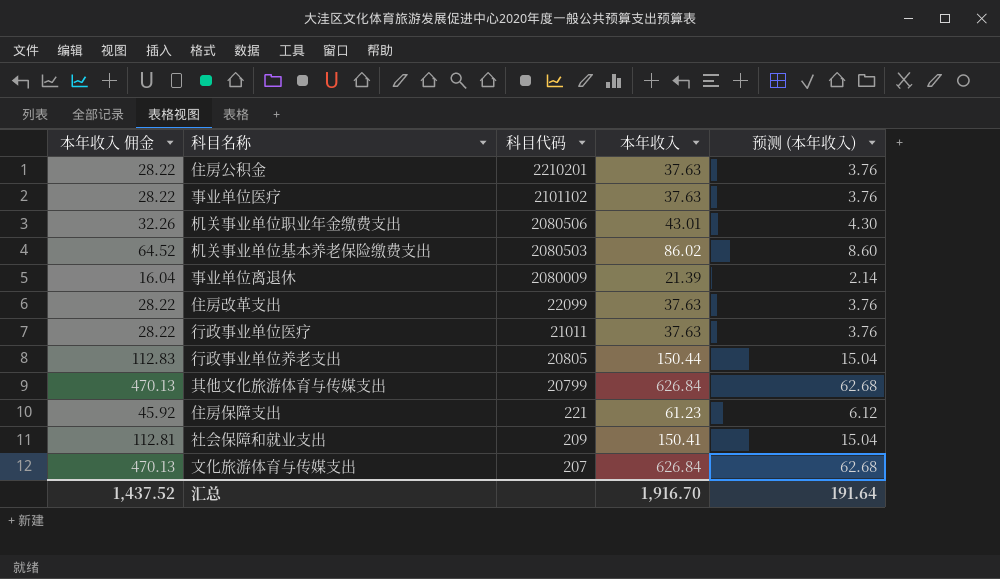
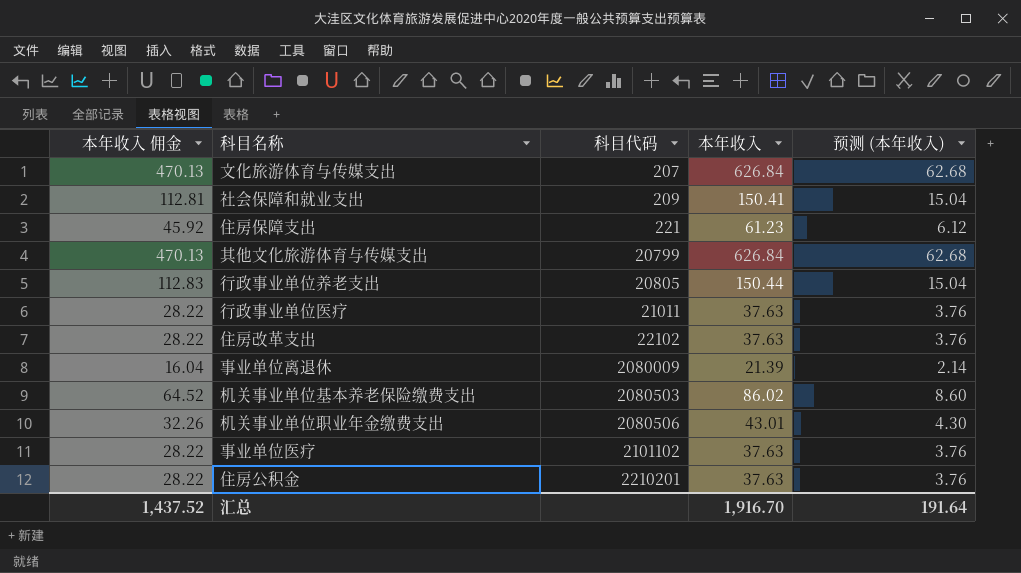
row order: 科目代码 descending -> 科目代码 ascending
住房改革支出 | 科目代码: 22099 -> 22102

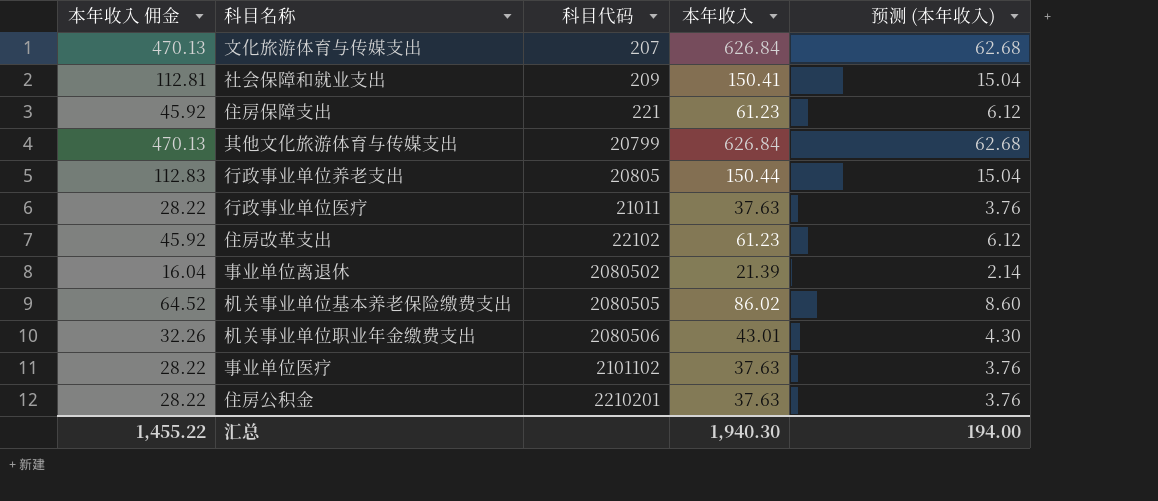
住房改革支出 | 本年收入 佣金: 28.22 -> 45.92
住房改革支出 | 本年收入: 37.63 -> 61.23
住房改革支出 | 预测 (本年收入): 3.76 -> 6.12
事业单位离退休 | 科目代码: 2080009 -> 2080502
机关事业单位基本养老保险缴费支出 | 科目代码: 2080503 -> 2080505
汇总 | 本年收入 佣金: 1,437.52 -> 1,455.22
汇总 | 本年收入: 1,916.70 -> 1,940.30
汇总 | 预测 (本年收入): 191.64 -> 194.00

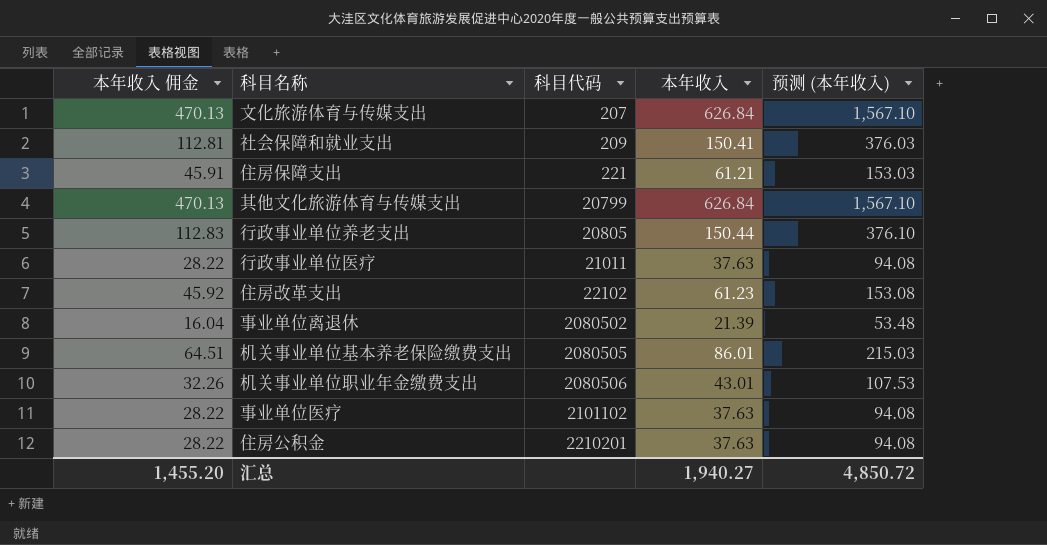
column 预测 (本年收入) | formula: [本年收入] * 0.1 -> [本年收入] * 2.5
住房保障支出 | 本年收入 佣金: 45.92 -> 45.91
住房保障支出 | 本年收入: 61.23 -> 61.21
机关事业单位基本养老保险缴费支出 | 本年收入 佣金: 64.52 -> 64.51
机关事业单位基本养老保险缴费支出 | 本年收入: 86.02 -> 86.01
汇总 | 本年收入 佣金: 1,455.22 -> 1,455.20
汇总 | 本年收入: 1,940.30 -> 1,940.27
汇总 | 预测 (本年收入): 194.00 -> 4,850.72

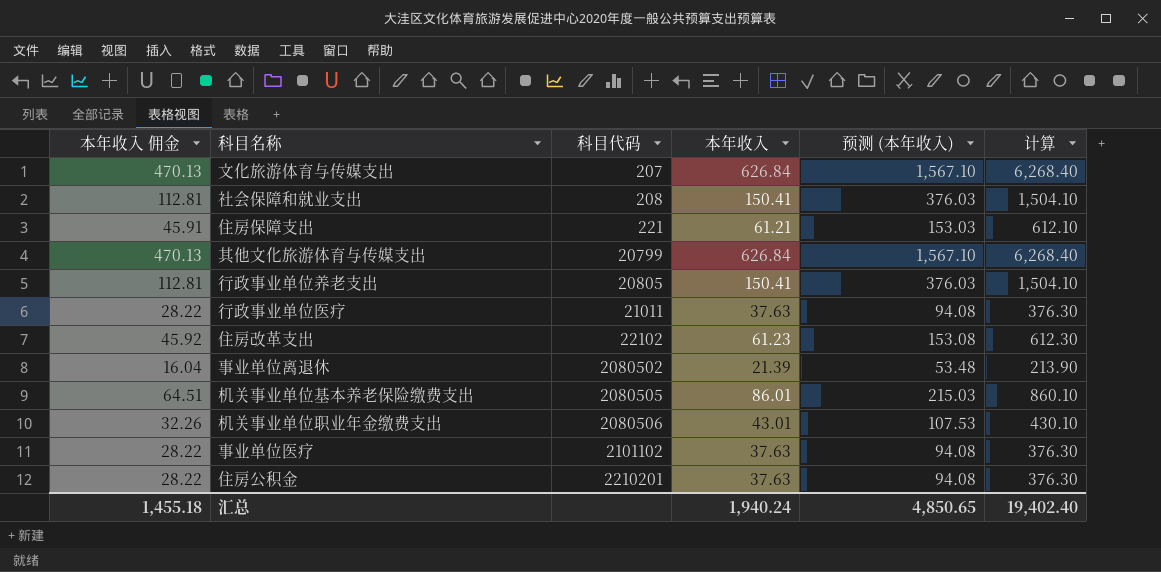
column 计算 | formula: none -> [本年收入] * 10
社会保障和就业支出 | 科目代码: 209 -> 208
行政事业单位养老支出 | 本年收入 佣金: 112.83 -> 112.81
行政事业单位养老支出 | 本年收入: 150.44 -> 150.41
行政事业单位养老支出 | 预测 (本年收入): 376.10 -> 376.03
汇总 | 本年收入 佣金: 1,455.20 -> 1,455.18
汇总 | 本年收入: 1,940.27 -> 1,940.24
汇总 | 预测 (本年收入): 4,850.72 -> 4,850.65

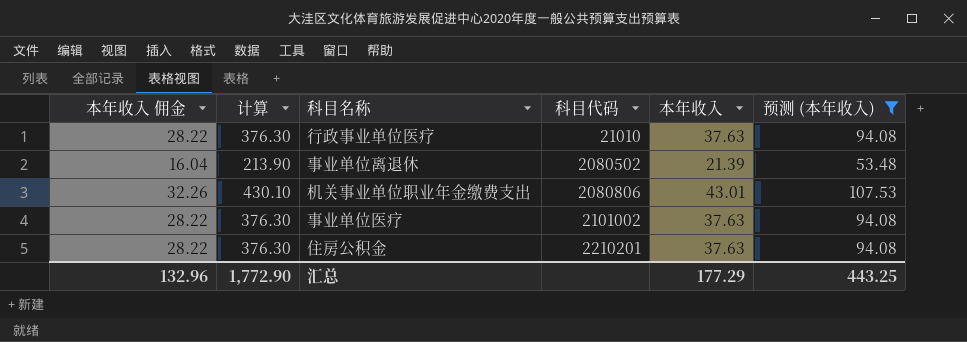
filter: none -> 预测 (本年收入) <= 107.53
column 计算 | position: 6 -> 2
行政事业单位医疗 | 科目代码: 21011 -> 21010
机关事业单位职业年金缴费支出 | 科目代码: 2080506 -> 2080806
事业单位医疗 | 科目代码: 2101102 -> 2101002
汇总 | 本年收入 佣金: 1,455.18 -> 132.96
汇总 | 计算: 19,402.40 -> 1,772.90
汇总 | 本年收入: 1,940.24 -> 177.29
汇总 | 预测 (本年收入): 4,850.65 -> 443.25

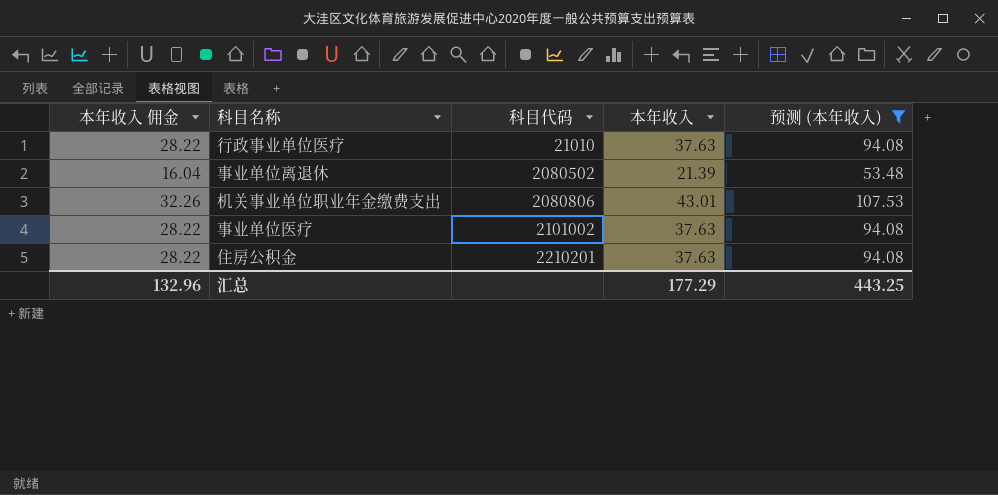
column 计算 | formula: [本年收入] * 10 -> none

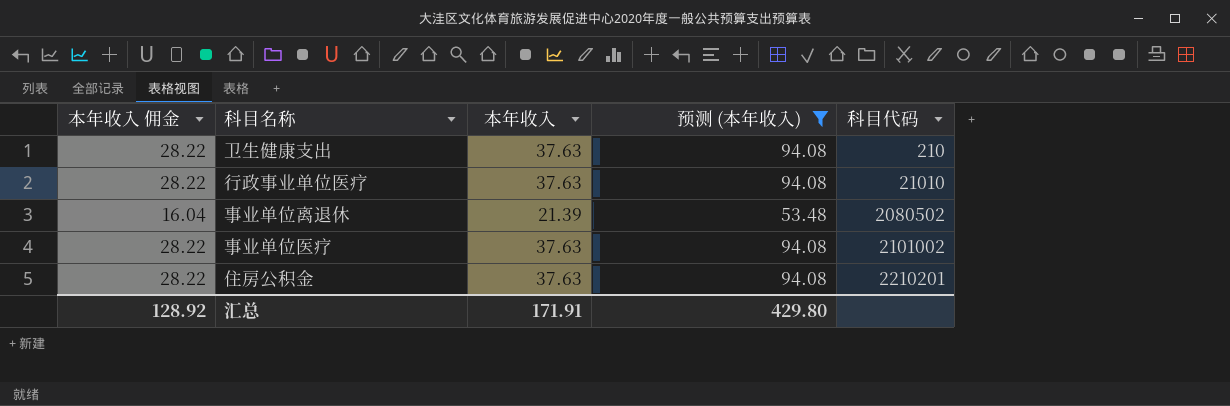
column 科目代码 | position: 3 -> 5
row 机关事业单位职业年金缴费支出: 32.26 | 2080806 | 43.01 | 107.53 -> none
row 卫生健康支出: none -> 28.22 | 37.63 | 94.08 | 210
汇总 | 本年收入 佣金: 132.96 -> 128.92
汇总 | 本年收入: 177.29 -> 171.91
汇总 | 预测 (本年收入): 443.25 -> 429.80

